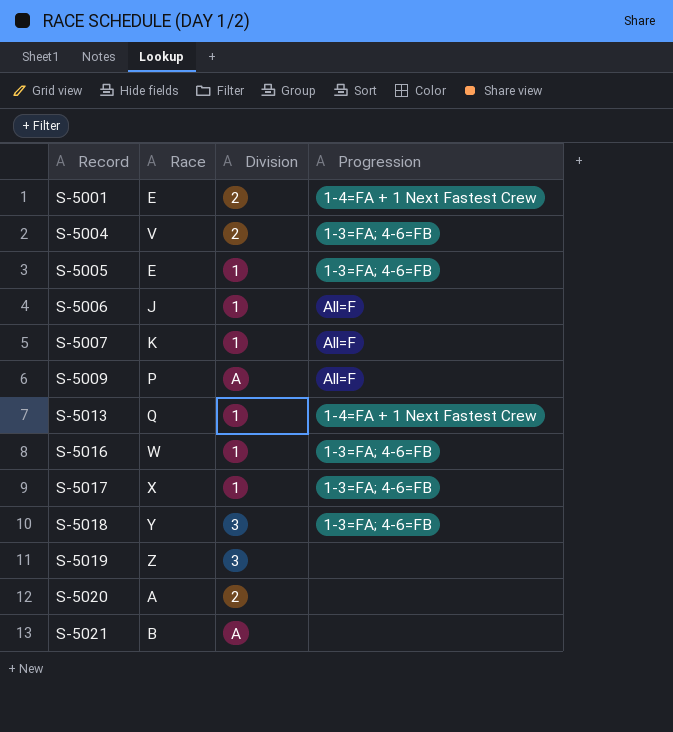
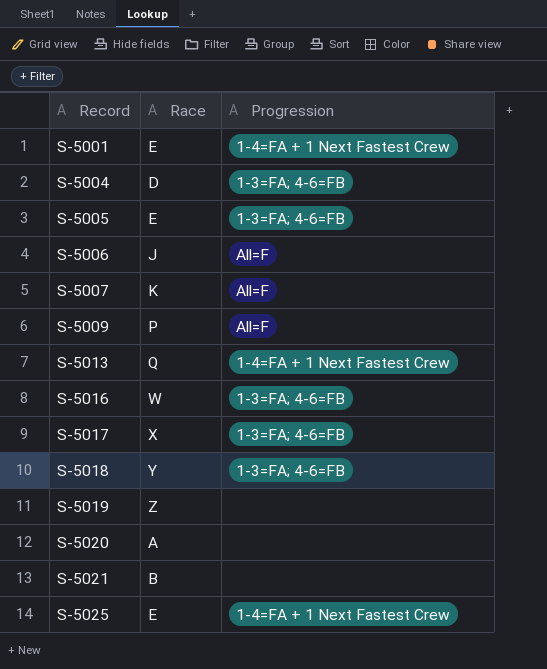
column Division | position: 3 -> none
S-5004 | Race: V -> D
row S-5025: none -> E | 1-4=FA + 1 Next Fastest Crew

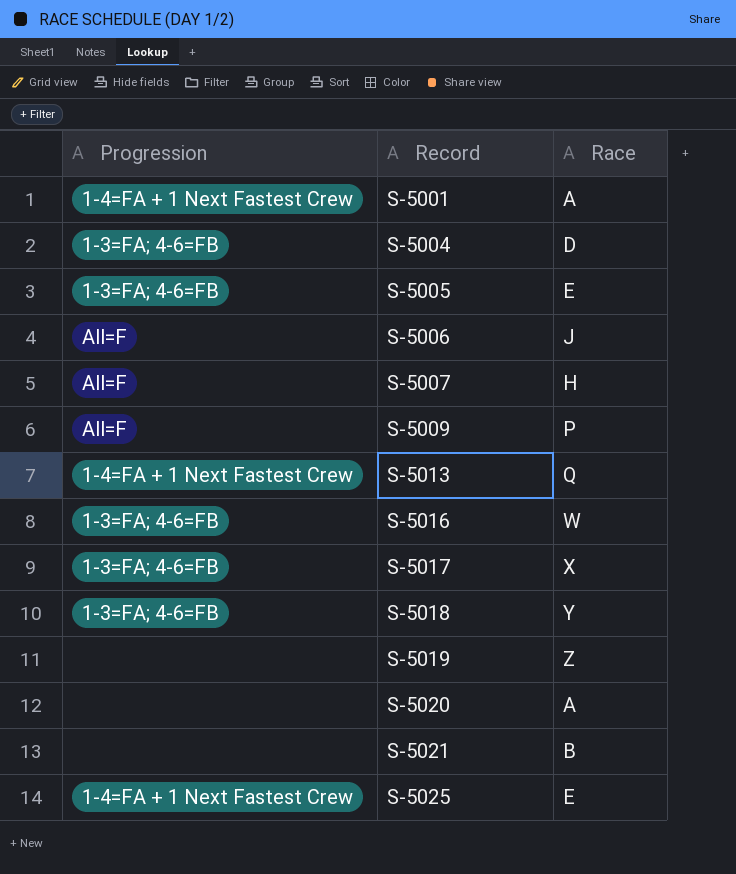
column Progression | position: 3 -> 1
S-5001 | Race: E -> A
S-5007 | Race: K -> H

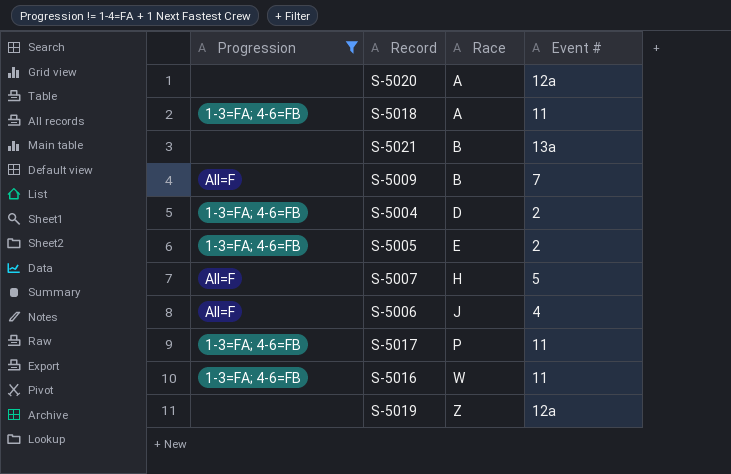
filter: none -> Progression != 1-4=FA + 1 Next Fastest Crew
row order: Record ascending -> Race ascending
column Event # | position: none -> 4
S-5018 | Race: Y -> A
S-5009 | Race: P -> B
S-5017 | Race: X -> P

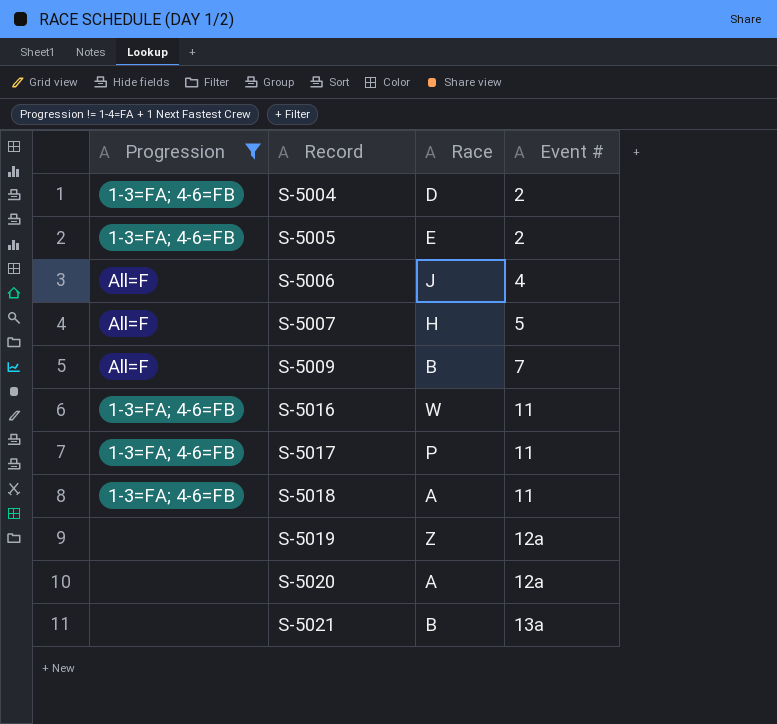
row order: Race ascending -> Record ascending

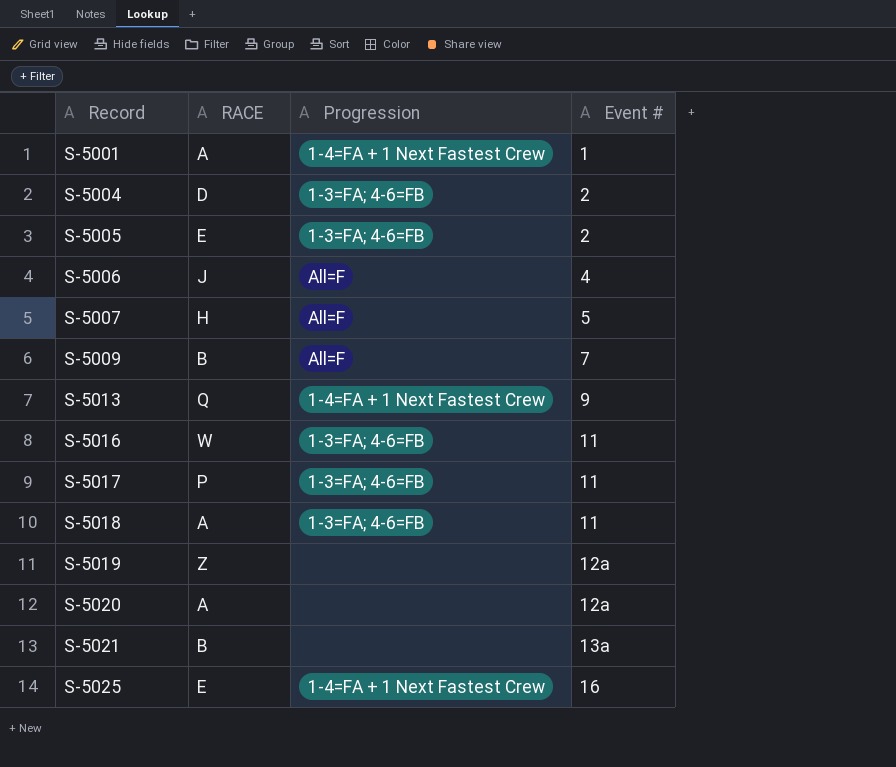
filter: Progression != 1-4=FA + 1 Next Fastest Crew -> none
column name: Race -> RACE
column Progression | position: 1 -> 3

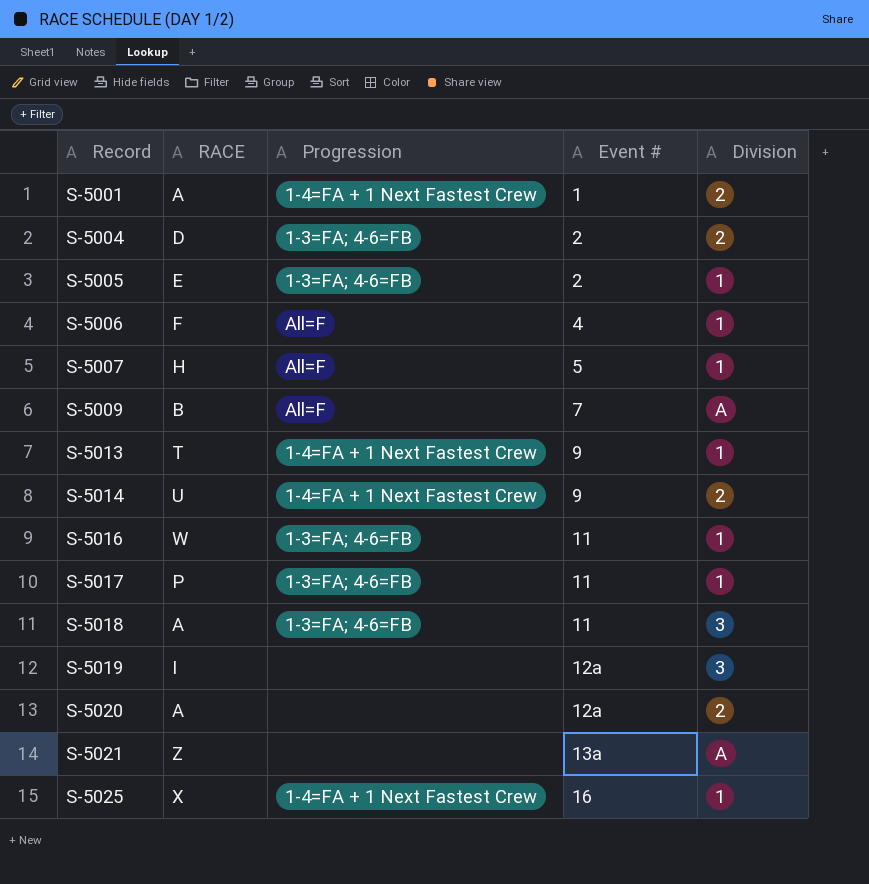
column Division | position: none -> 5
S-5006 | RACE: J -> F
S-5013 | RACE: Q -> T
row S-5014: none -> U | 1-4=FA + 1 Next Fastest Crew | 9 | 2
S-5019 | RACE: Z -> I
S-5021 | RACE: B -> Z
S-5025 | RACE: E -> X

